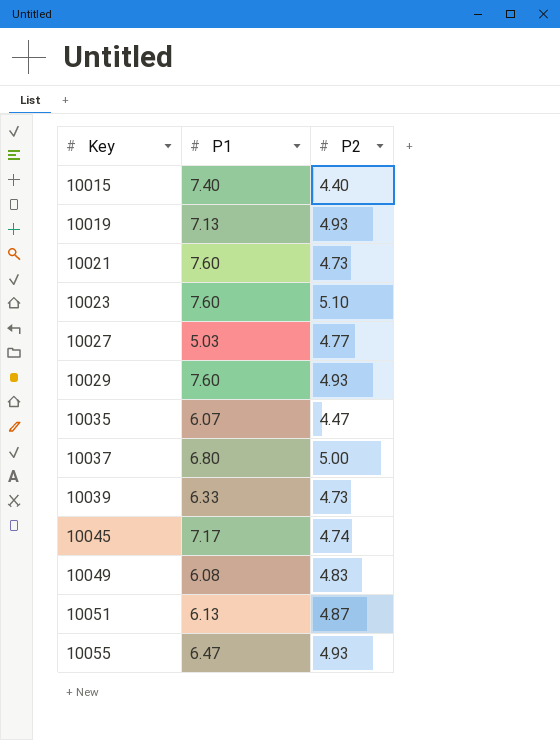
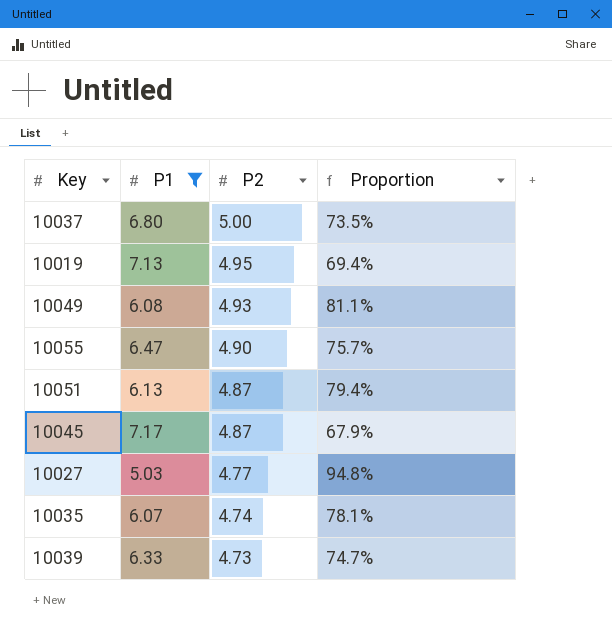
filter: none -> P1 <= 7.17
row order: Key ascending -> P2 descending
column Proportion | formula: none -> [P2] / [P1]
10019 | P2: 4.93 -> 4.95
10049 | P2: 4.83 -> 4.93
10055 | P2: 4.93 -> 4.90
10045 | P2: 4.74 -> 4.87
10035 | P2: 4.47 -> 4.74

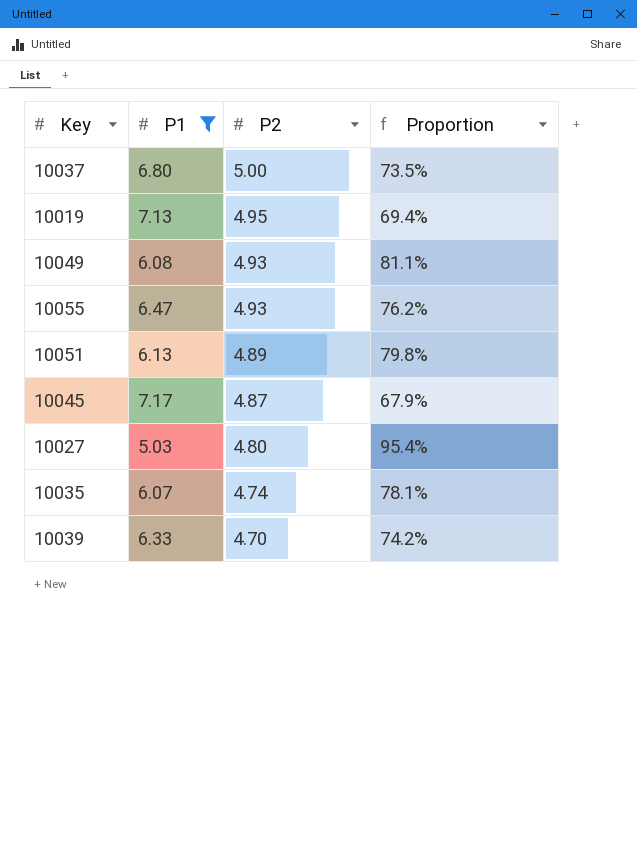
10055 | P2: 4.90 -> 4.93
10055 | Proportion: 75.7% -> 76.2%
10051 | P2: 4.87 -> 4.89
10051 | Proportion: 79.4% -> 79.8%
10027 | P2: 4.77 -> 4.80
10027 | Proportion: 94.8% -> 95.4%
10039 | P2: 4.73 -> 4.70
10039 | Proportion: 74.7% -> 74.2%

